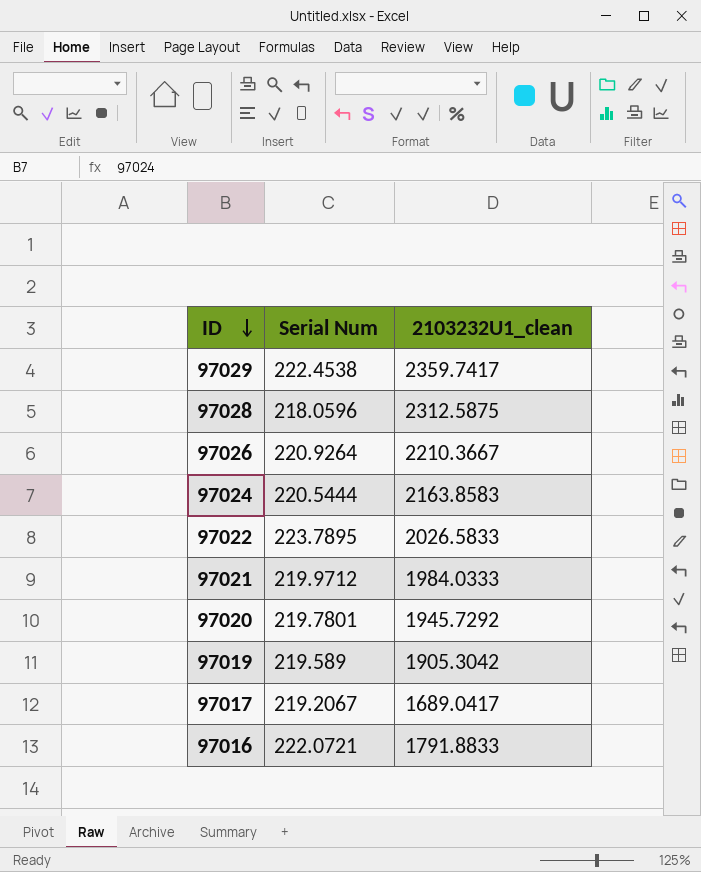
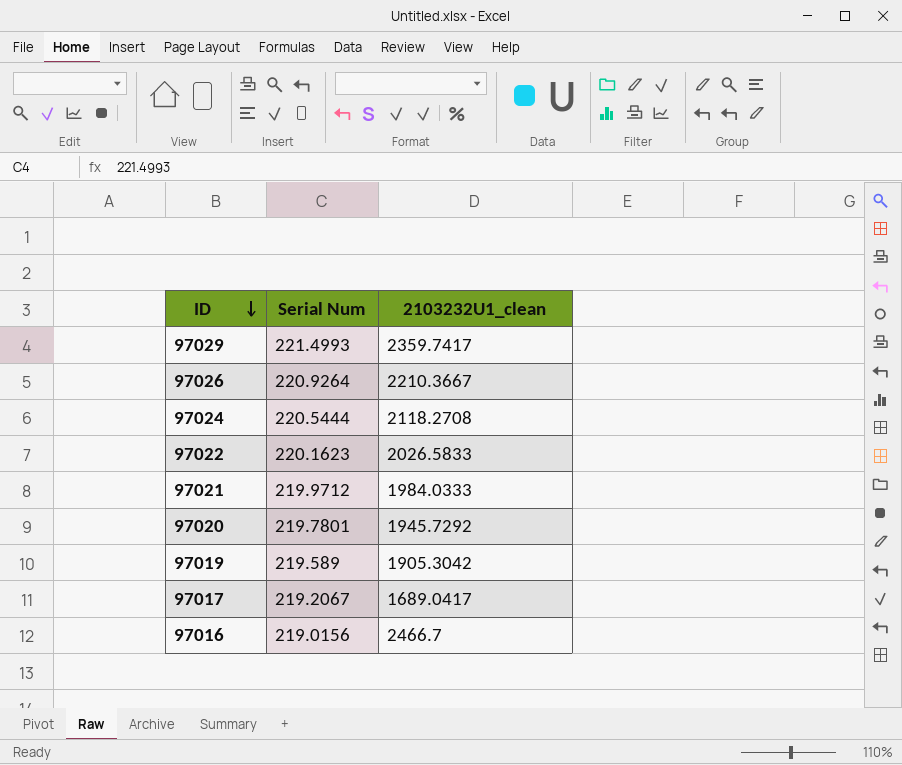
row 97028: 218.0596 | 2312.5875 -> none
97029 | Serial Num: 222.4538 -> 221.4993
97024 | 2103232U1_clean: 2163.8583 -> 2118.2708
97022 | Serial Num: 223.7895 -> 220.1623
97016 | Serial Num: 222.0721 -> 219.0156
97016 | 2103232U1_clean: 1791.8833 -> 2466.7

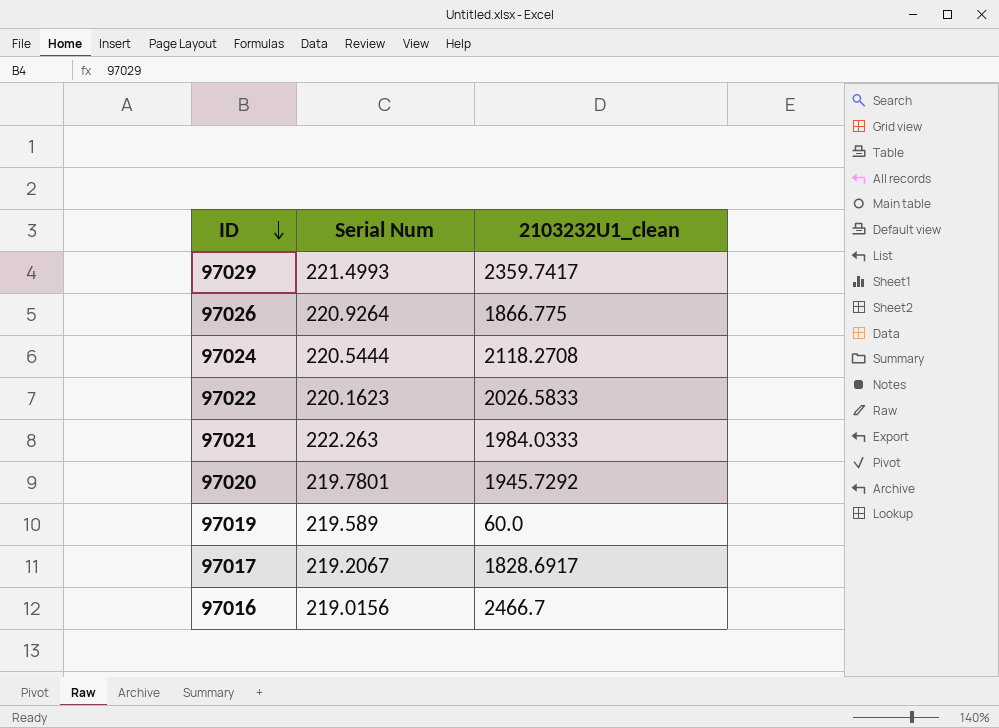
97026 | 2103232U1_clean: 2210.3667 -> 1866.775
97021 | Serial Num: 219.9712 -> 222.263
97019 | 2103232U1_clean: 1905.3042 -> 60.0
97017 | 2103232U1_clean: 1689.0417 -> 1828.6917

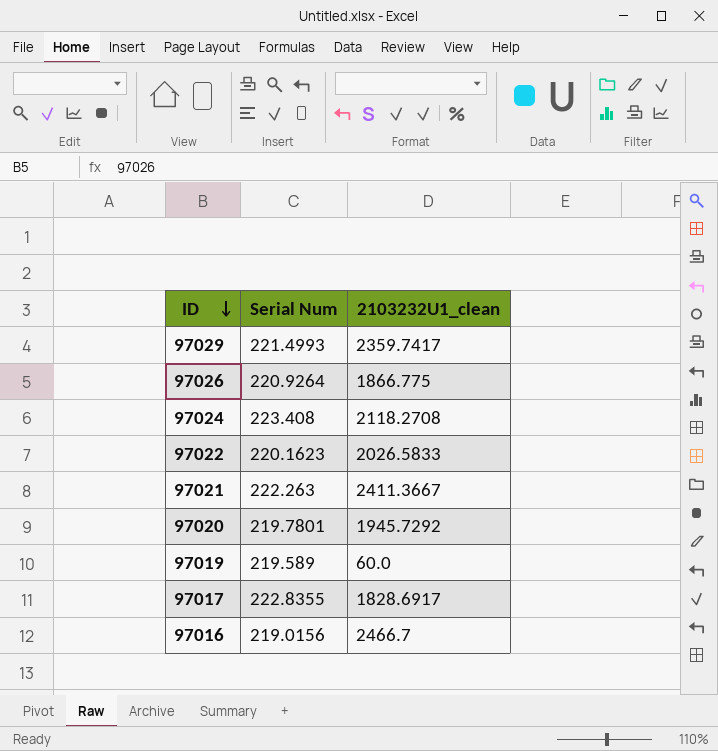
97024 | Serial Num: 220.5444 -> 223.408
97021 | 2103232U1_clean: 1984.0333 -> 2411.3667
97017 | Serial Num: 219.2067 -> 222.8355

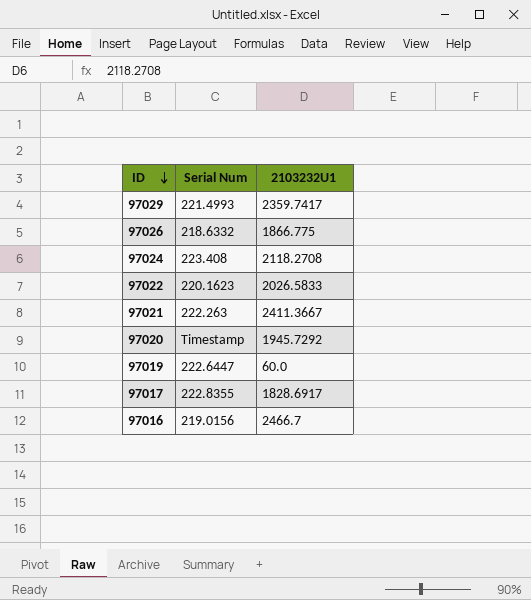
column name: 2103232U1_clean -> 2103232U1
97026 | Serial Num: 220.9264 -> 218.6332
97020 | Serial Num: 219.7801 -> Timestamp
97019 | Serial Num: 219.589 -> 222.6447

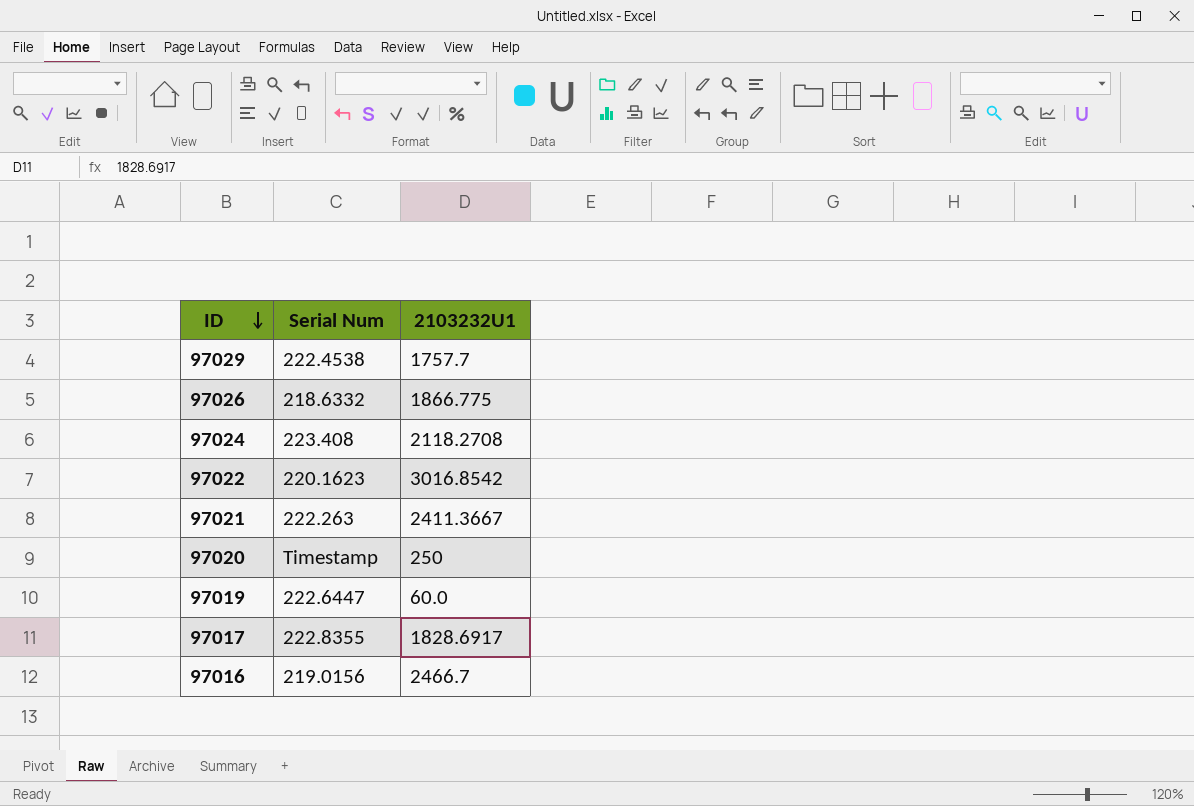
97029 | Serial Num: 221.4993 -> 222.4538
97029 | 2103232U1: 2359.7417 -> 1757.7
97022 | 2103232U1: 2026.5833 -> 3016.8542
97020 | 2103232U1: 1945.7292 -> 250

